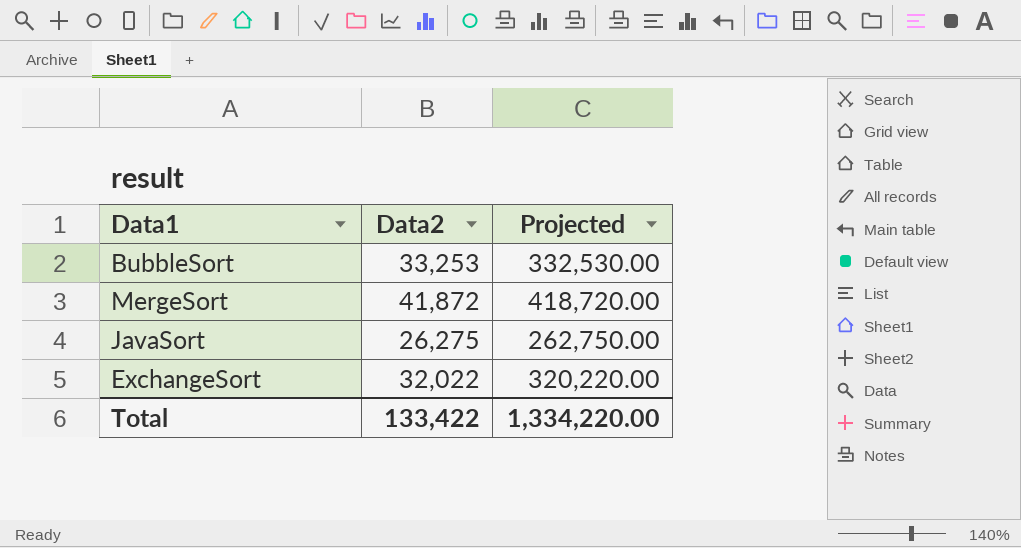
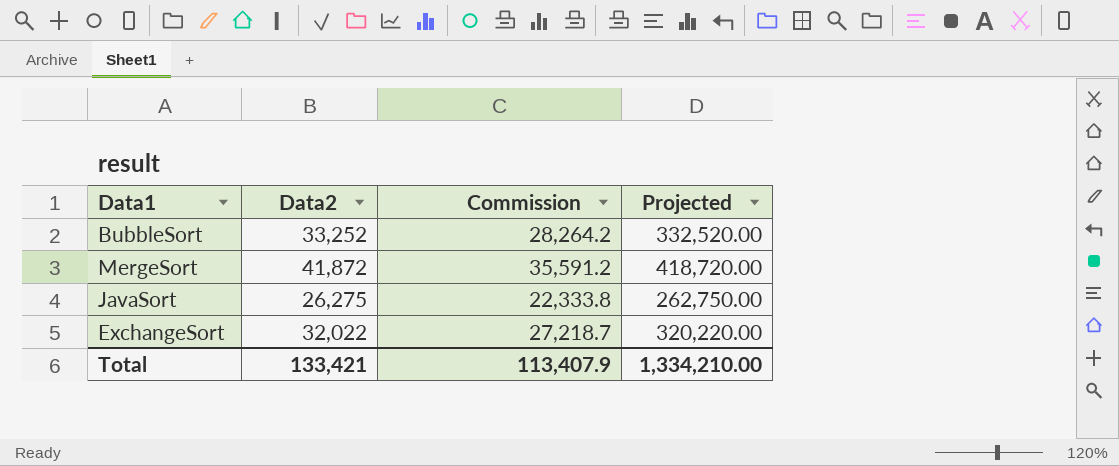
column Commission | formula: none -> [Data2] * 0.85
BubbleSort | Data2: 33,253 -> 33,252
BubbleSort | Projected: 332,530.00 -> 332,520.00
Total | Data2: 133,422 -> 133,421
Total | Projected: 1,334,220.00 -> 1,334,210.00

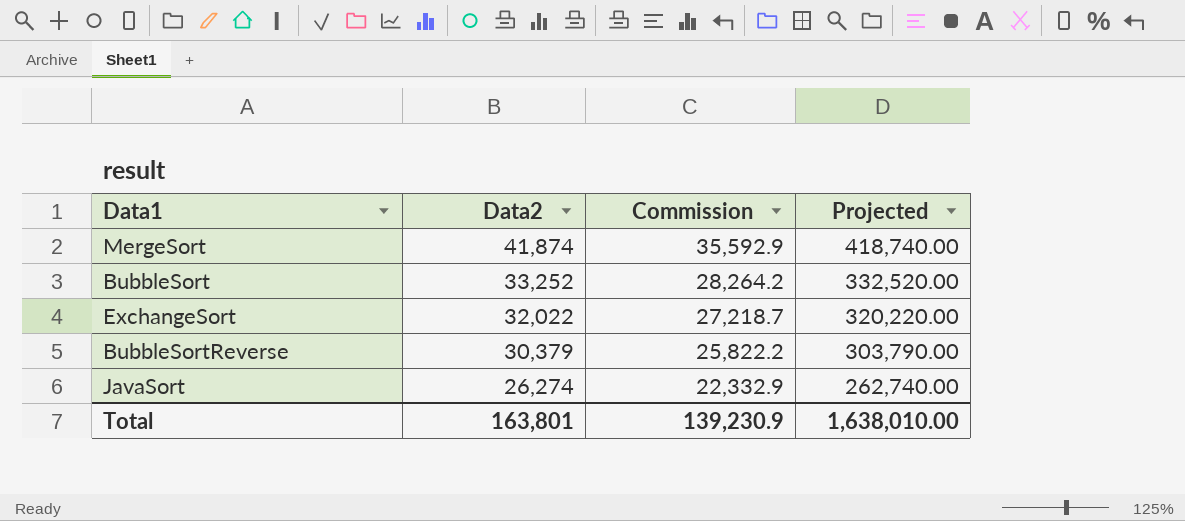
row order: none -> Data2 descending
MergeSort | Data2: 41,872 -> 41,874
MergeSort | Commission: 35,591.2 -> 35,592.9
MergeSort | Projected: 418,720.00 -> 418,740.00
row BubbleSortReverse: none -> 30,379 | 25,822.2 | 303,790.00
JavaSort | Data2: 26,275 -> 26,274
JavaSort | Commission: 22,333.8 -> 22,332.9
JavaSort | Projected: 262,750.00 -> 262,740.00
Total | Data2: 133,421 -> 163,801
Total | Commission: 113,407.9 -> 139,230.9
Total | Projected: 1,334,210.00 -> 1,638,010.00

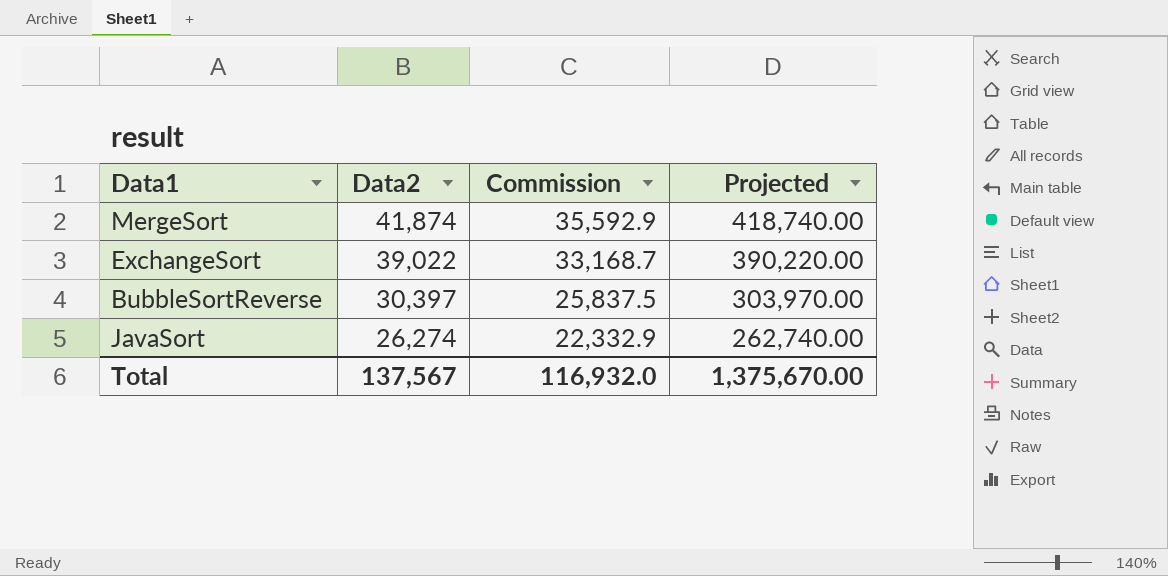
row BubbleSort: 33,252 | 28,264.2 | 332,520.00 -> none
ExchangeSort | Data2: 32,022 -> 39,022
ExchangeSort | Commission: 27,218.7 -> 33,168.7
ExchangeSort | Projected: 320,220.00 -> 390,220.00
BubbleSortReverse | Data2: 30,379 -> 30,397
BubbleSortReverse | Commission: 25,822.2 -> 25,837.5
BubbleSortReverse | Projected: 303,790.00 -> 303,970.00
Total | Data2: 163,801 -> 137,567
Total | Commission: 139,230.9 -> 116,932.0
Total | Projected: 1,638,010.00 -> 1,375,670.00

